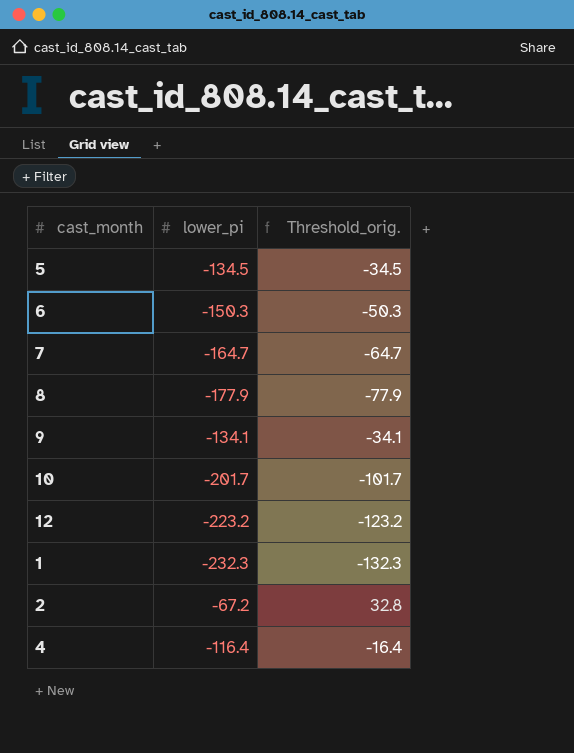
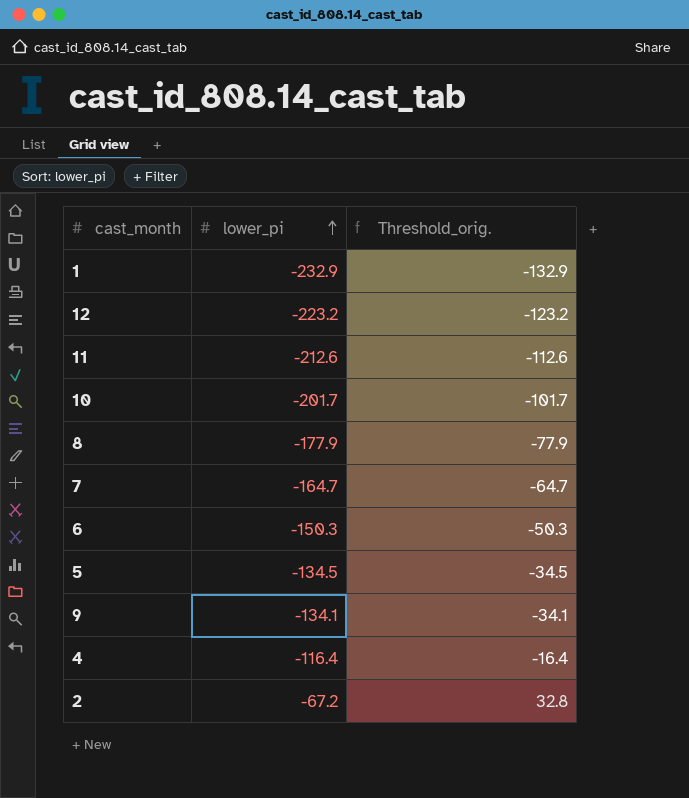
row order: none -> lower_pi ascending
1 | lower_pi: -232.3 -> -232.9
1 | Threshold_orig.: -132.3 -> -132.9
row 11: none -> -212.6 | -112.6

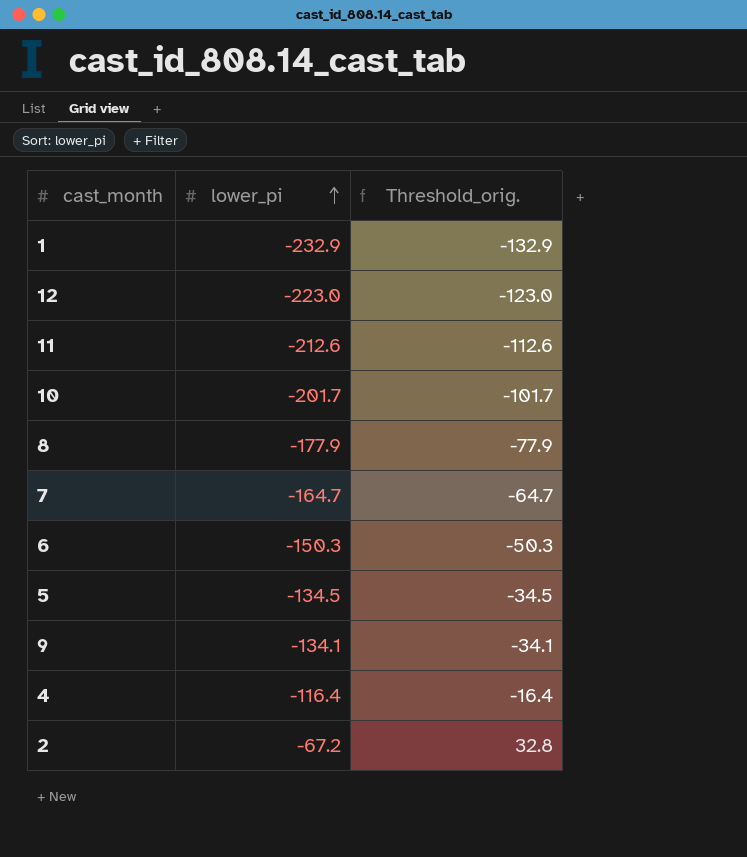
12 | lower_pi: -223.2 -> -223.0
12 | Threshold_orig.: -123.2 -> -123.0

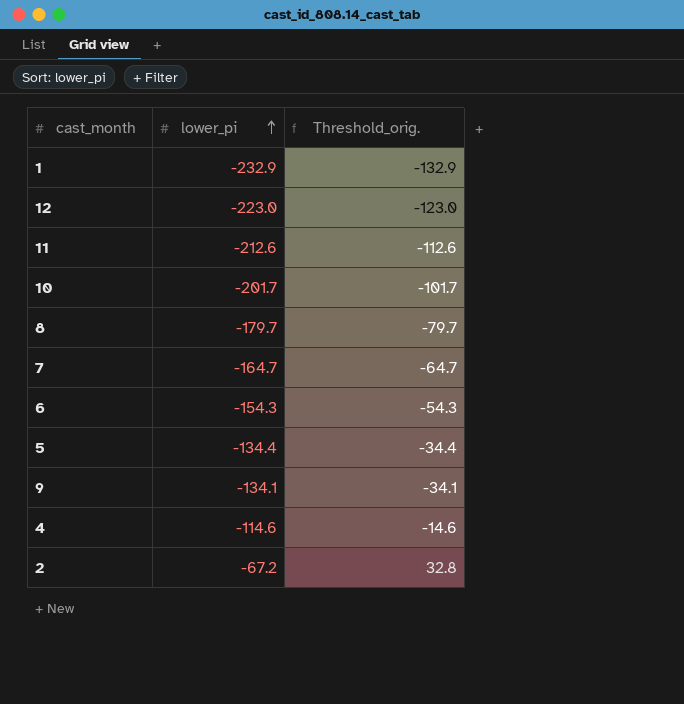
8 | lower_pi: -177.9 -> -179.7
8 | Threshold_orig.: -77.9 -> -79.7
6 | lower_pi: -150.3 -> -154.3
6 | Threshold_orig.: -50.3 -> -54.3
5 | lower_pi: -134.5 -> -134.4
5 | Threshold_orig.: -34.5 -> -34.4
4 | lower_pi: -116.4 -> -114.6
4 | Threshold_orig.: -16.4 -> -14.6

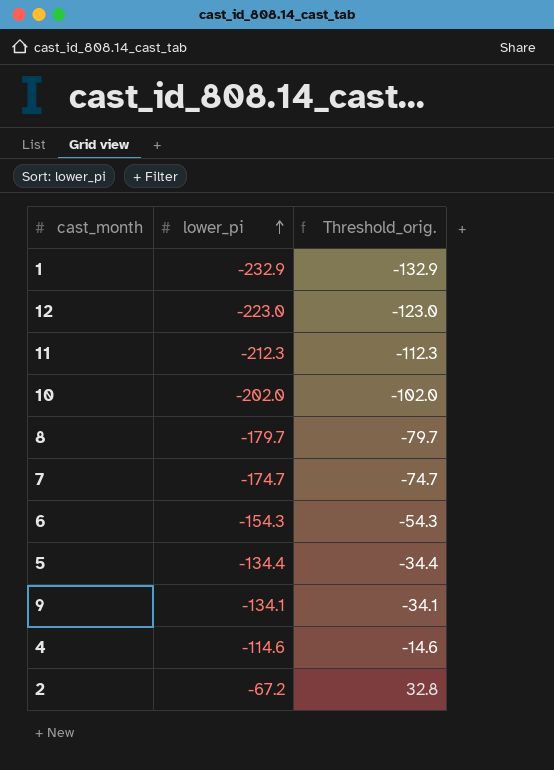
11 | lower_pi: -212.6 -> -212.3
11 | Threshold_orig.: -112.6 -> -112.3
10 | lower_pi: -201.7 -> -202.0
10 | Threshold_orig.: -101.7 -> -102.0
7 | lower_pi: -164.7 -> -174.7
7 | Threshold_orig.: -64.7 -> -74.7

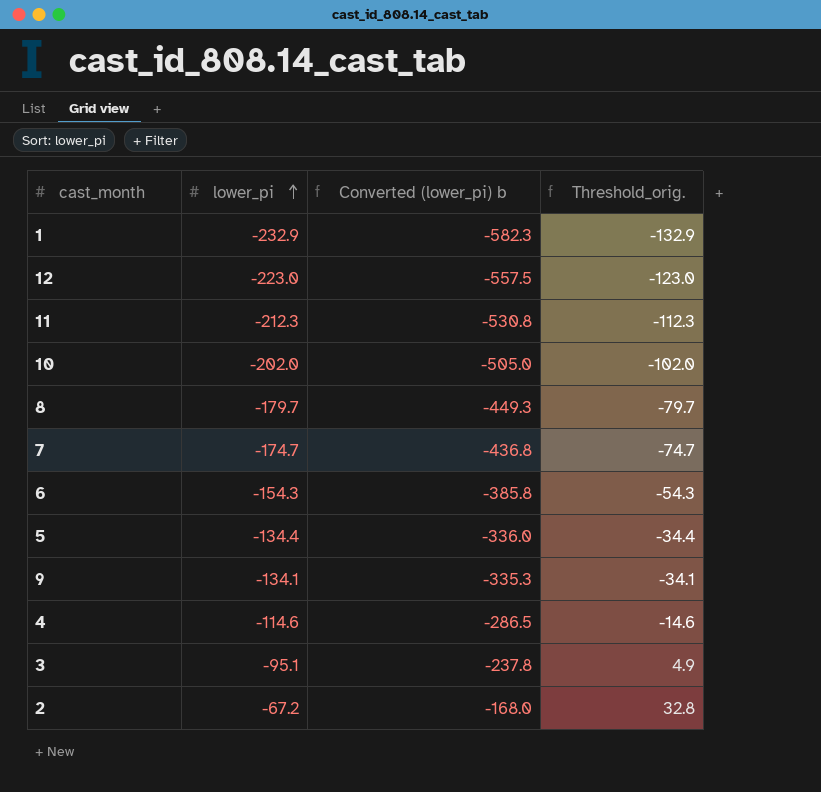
column Converted (lower_pi) b | formula: none -> [lower_pi] * 2.5
row 3: none -> -95.1 | -237.8 | 4.9

